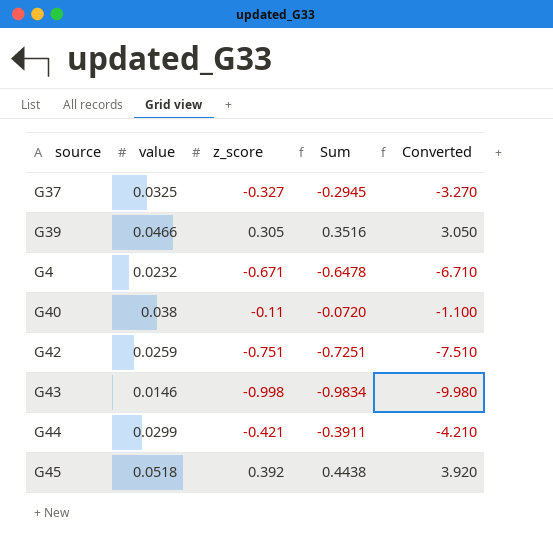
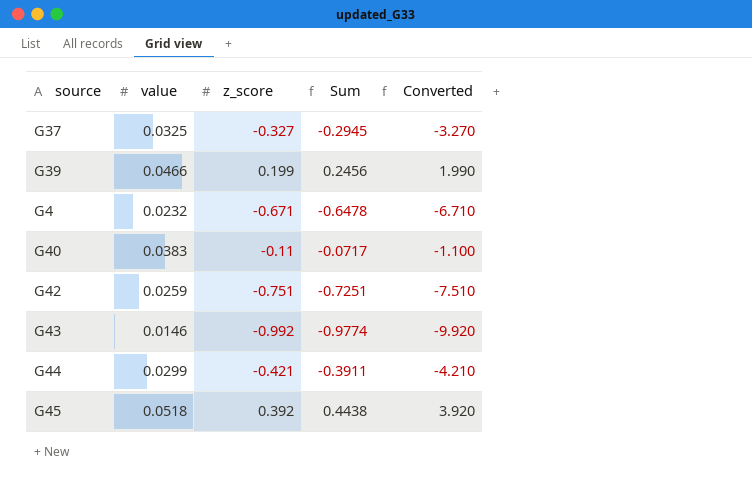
G39 | z_score: 0.305 -> 0.199
G39 | Sum: 0.3516 -> 0.2456
G39 | Converted: 3.050 -> 1.990
G40 | value: 0.038 -> 0.0383
G40 | Sum: -0.0720 -> -0.0717
G43 | z_score: -0.998 -> -0.992
G43 | Sum: -0.9834 -> -0.9774
G43 | Converted: -9.980 -> -9.920

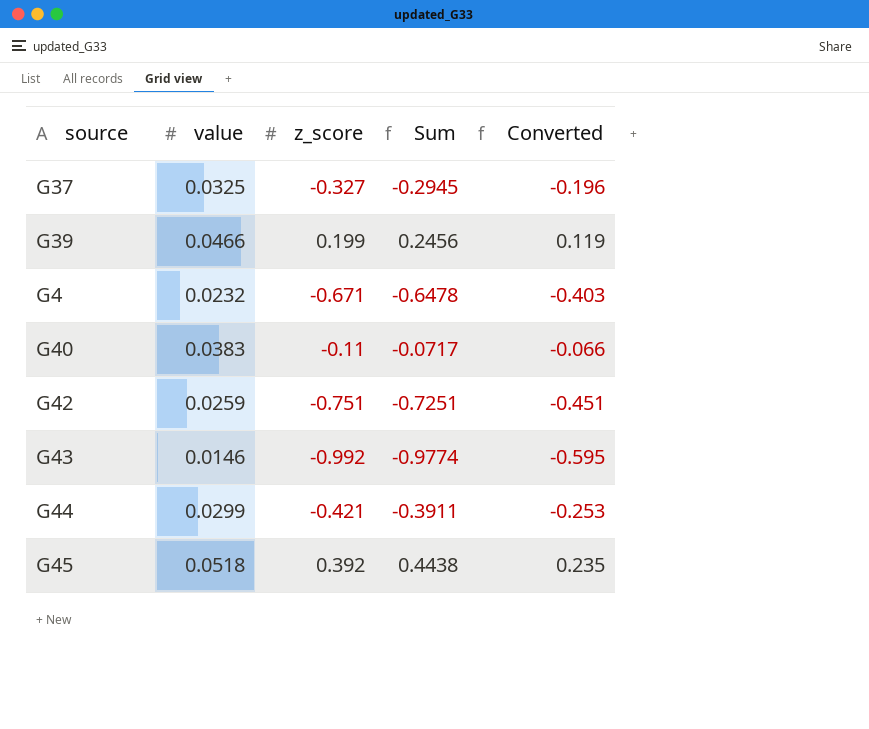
column Converted | formula: [z_score] * 10 -> [z_score] * 0.6

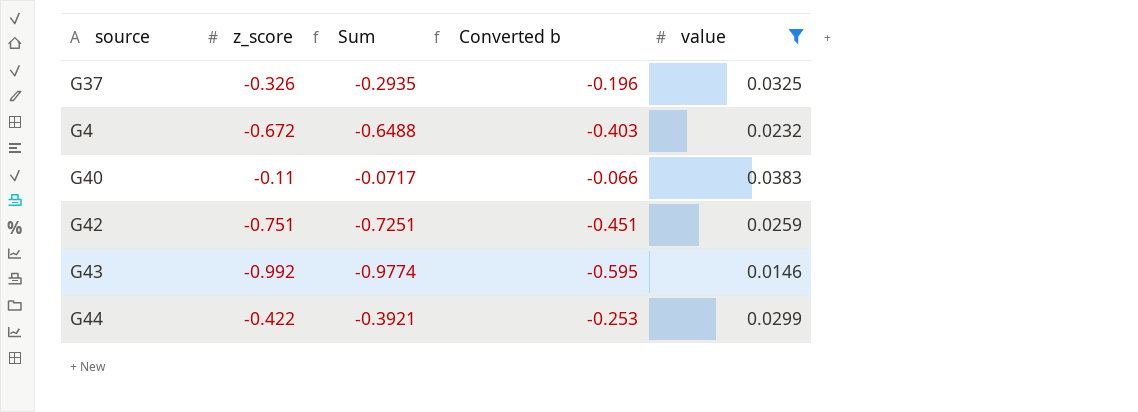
filter: none -> value <= 0.0383
column name: Converted -> Converted b
column value | position: 2 -> 5
G37 | z_score: -0.327 -> -0.326
G37 | Sum: -0.2945 -> -0.2935
G4 | z_score: -0.671 -> -0.672
G4 | Sum: -0.6478 -> -0.6488
G44 | z_score: -0.421 -> -0.422
G44 | Sum: -0.3911 -> -0.3921

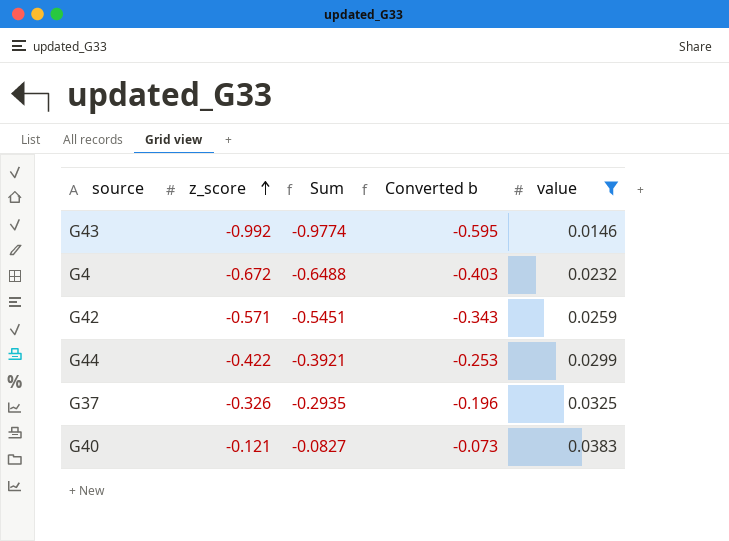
row order: none -> z_score ascending
G42 | z_score: -0.751 -> -0.571
G42 | Sum: -0.7251 -> -0.5451
G42 | Converted b: -0.451 -> -0.343
G40 | z_score: -0.11 -> -0.121
G40 | Sum: -0.0717 -> -0.0827
G40 | Converted b: -0.066 -> -0.073

